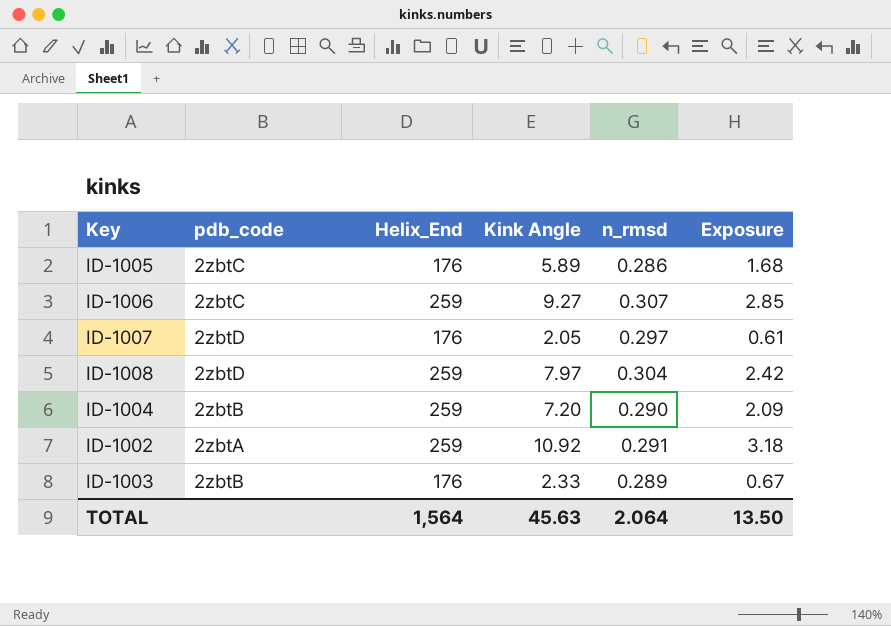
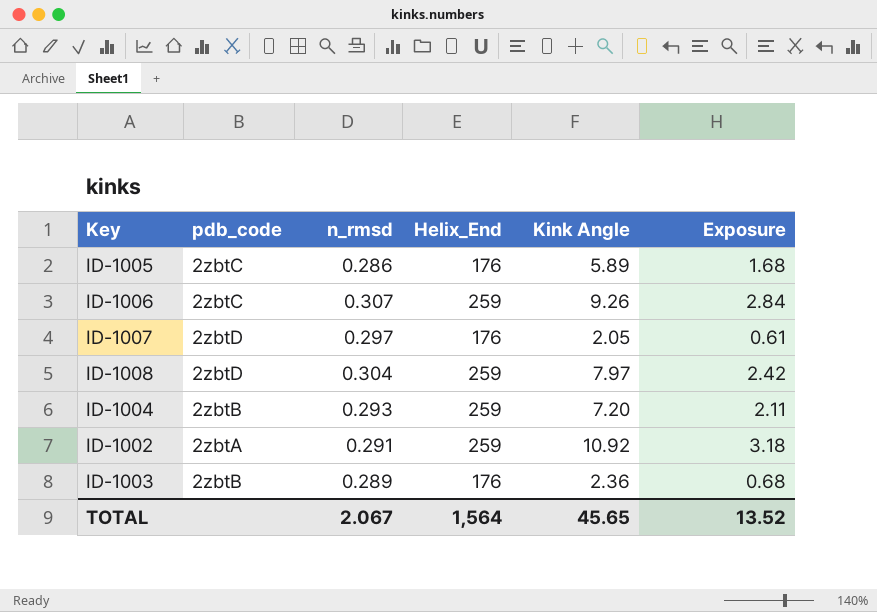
column n_rmsd | position: 5 -> 3
ID-1006 | Kink Angle: 9.27 -> 9.26
ID-1006 | Exposure: 2.85 -> 2.84
ID-1004 | n_rmsd: 0.290 -> 0.293
ID-1004 | Exposure: 2.09 -> 2.11
ID-1003 | Kink Angle: 2.33 -> 2.36
ID-1003 | Exposure: 0.67 -> 0.68
TOTAL | n_rmsd: 2.064 -> 2.067
TOTAL | Kink Angle: 45.63 -> 45.65
TOTAL | Exposure: 13.50 -> 13.52

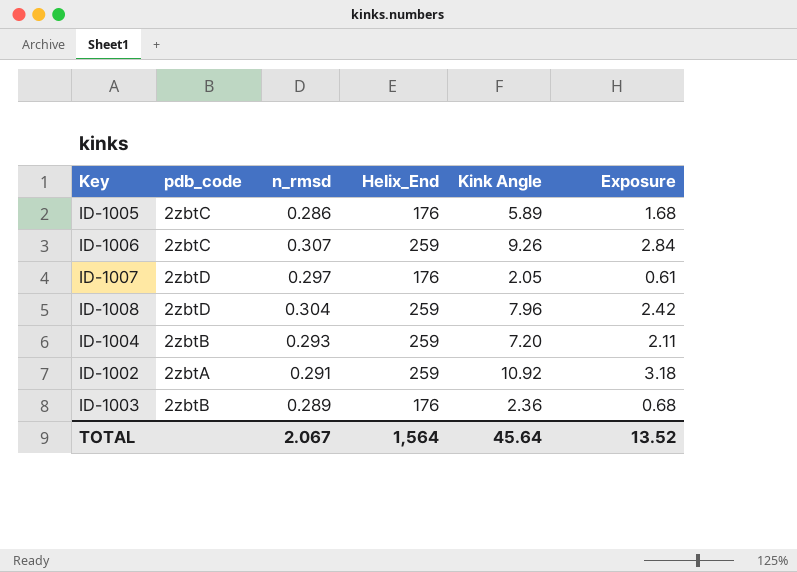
ID-1008 | Kink Angle: 7.97 -> 7.96
TOTAL | Kink Angle: 45.65 -> 45.64

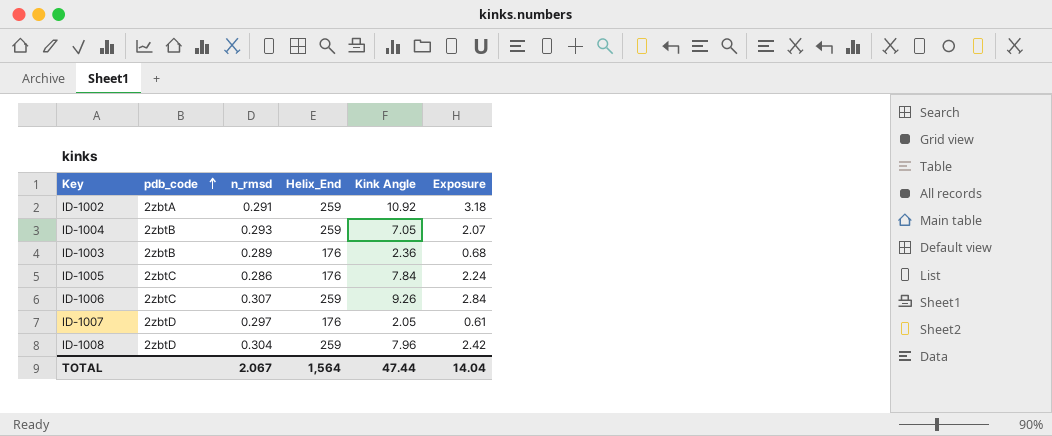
row order: none -> pdb_code ascending
ID-1004 | Kink Angle: 7.20 -> 7.05
ID-1004 | Exposure: 2.11 -> 2.07
ID-1005 | Kink Angle: 5.89 -> 7.84
ID-1005 | Exposure: 1.68 -> 2.24
TOTAL | Kink Angle: 45.64 -> 47.44
TOTAL | Exposure: 13.52 -> 14.04

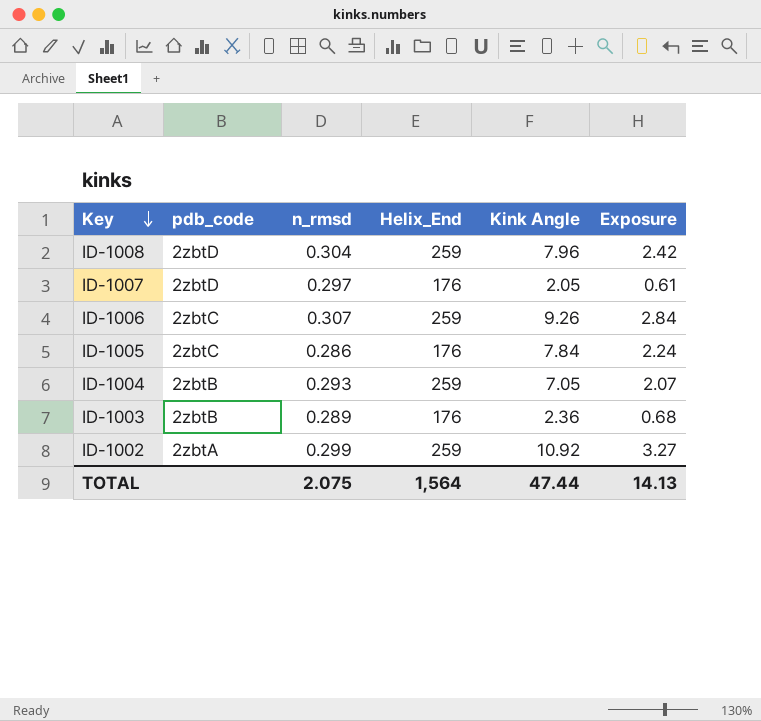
row order: pdb_code ascending -> Key descending
ID-1002 | n_rmsd: 0.291 -> 0.299
ID-1002 | Exposure: 3.18 -> 3.27
TOTAL | n_rmsd: 2.067 -> 2.075
TOTAL | Exposure: 14.04 -> 14.13

